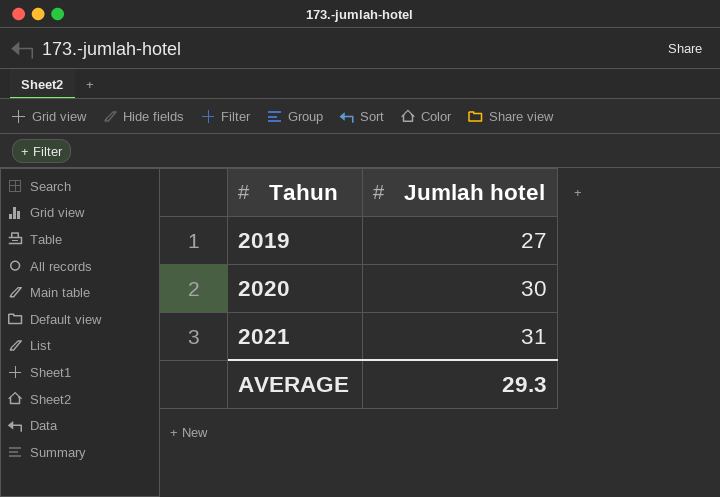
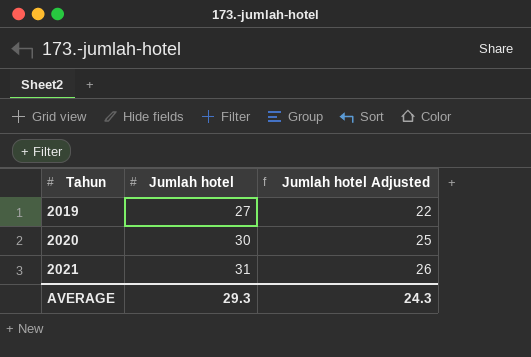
column Jumlah hotel Adjusted | formula: none -> [Jumlah hotel] - 5

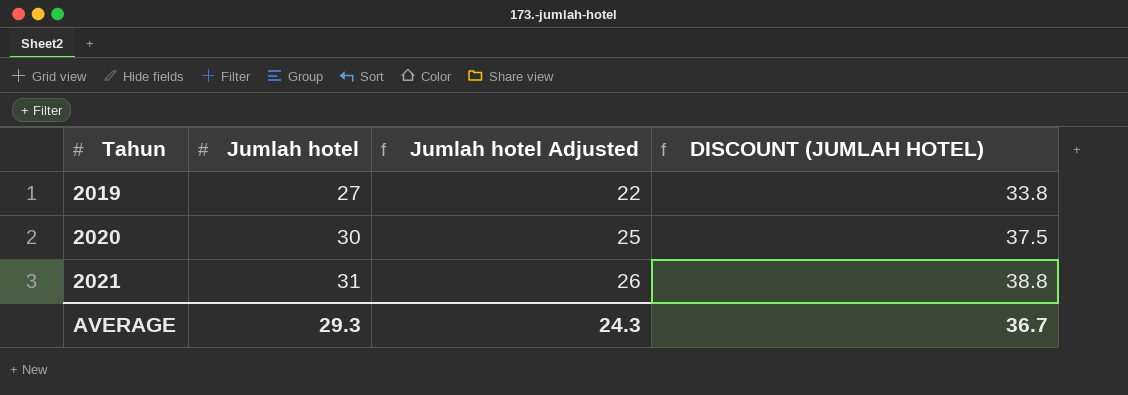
column DISCOUNT (JUMLAH HOTEL) | formula: none -> [Jumlah hotel] * 1.25

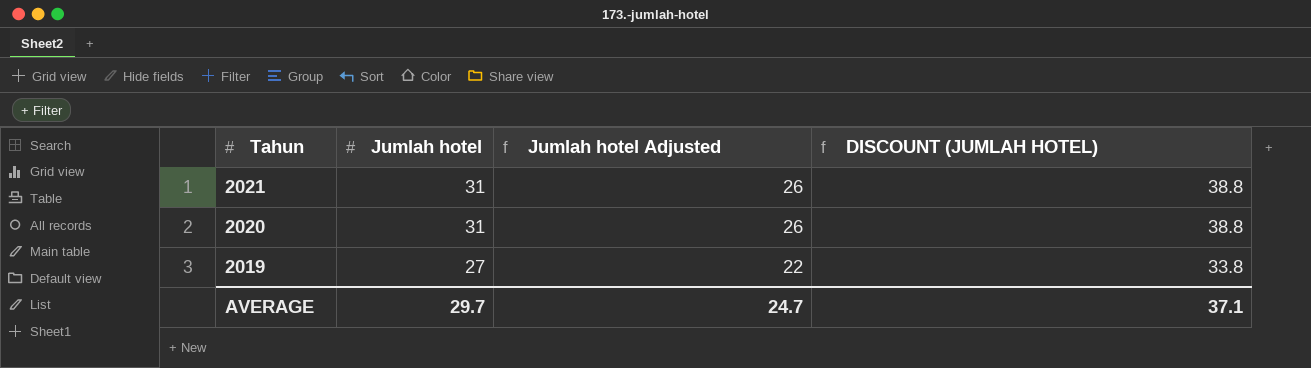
row order: Tahun ascending -> Tahun descending
2020 | Jumlah hotel: 30 -> 31
2020 | Jumlah hotel Adjusted: 25 -> 26
2020 | DISCOUNT (JUMLAH HOTEL): 37.5 -> 38.8
AVERAGE | Jumlah hotel: 29.3 -> 29.7
AVERAGE | Jumlah hotel Adjusted: 24.3 -> 24.7
AVERAGE | DISCOUNT (JUMLAH HOTEL): 36.7 -> 37.1

